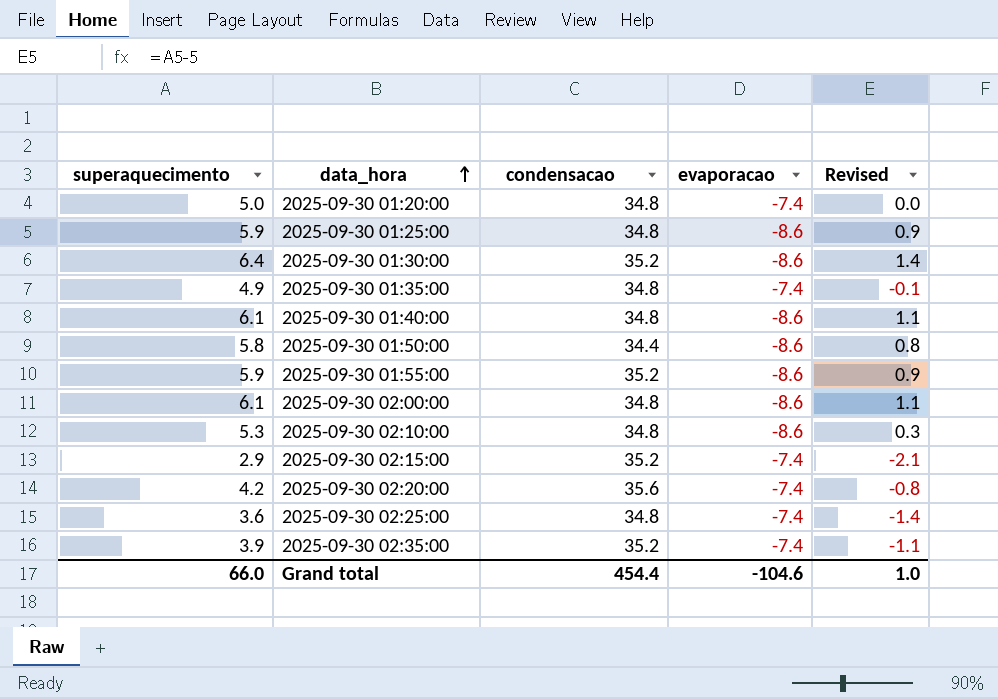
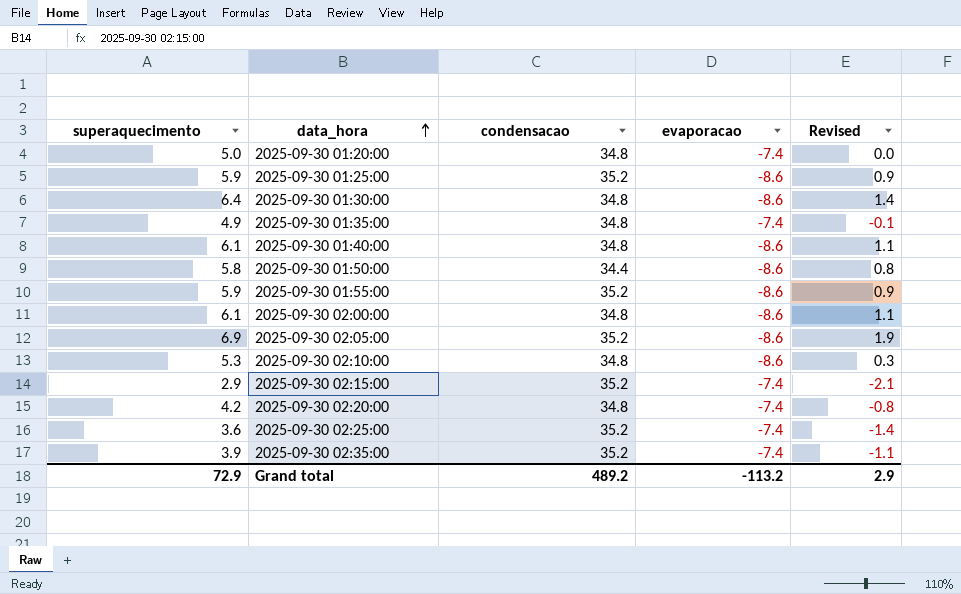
2025-09-30 01:25:00 | condensacao: 34.8 -> 35.2
2025-09-30 01:30:00 | condensacao: 35.2 -> 34.8
row 2025-09-30 02:05:00: none -> 6.9 | 35.2 | -8.6 | 1.9
2025-09-30 02:20:00 | condensacao: 35.6 -> 34.8
2025-09-30 02:25:00 | condensacao: 34.8 -> 35.2
Grand total | superaquecimento: 66.0 -> 72.9
Grand total | condensacao: 454.4 -> 489.2
Grand total | evaporacao: -104.6 -> -113.2
Grand total | Revised: 1.0 -> 2.9

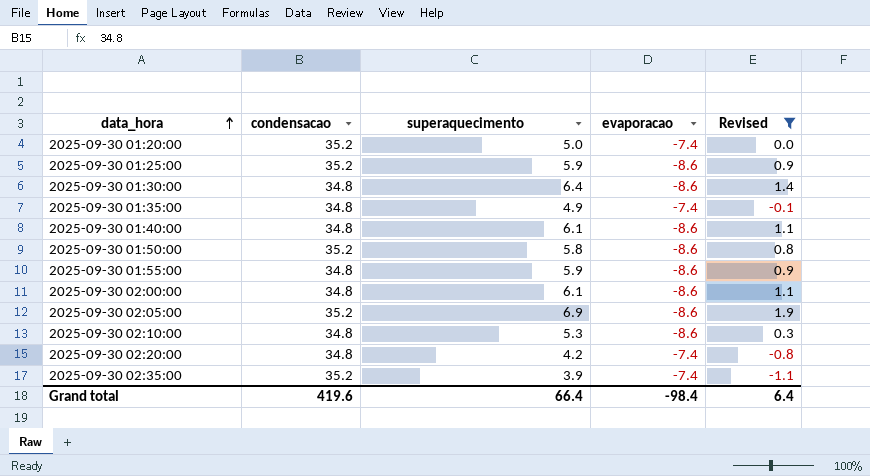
filter: none -> Revised >= -1.1
column superaquecimento | position: 1 -> 3
2025-09-30 01:20:00 | condensacao: 34.8 -> 35.2
2025-09-30 01:50:00 | condensacao: 34.4 -> 35.2
2025-09-30 01:55:00 | condensacao: 35.2 -> 34.8
Grand total | condensacao: 489.2 -> 419.6
Grand total | superaquecimento: 72.9 -> 66.4
Grand total | evaporacao: -113.2 -> -98.4
Grand total | Revised: 2.9 -> 6.4

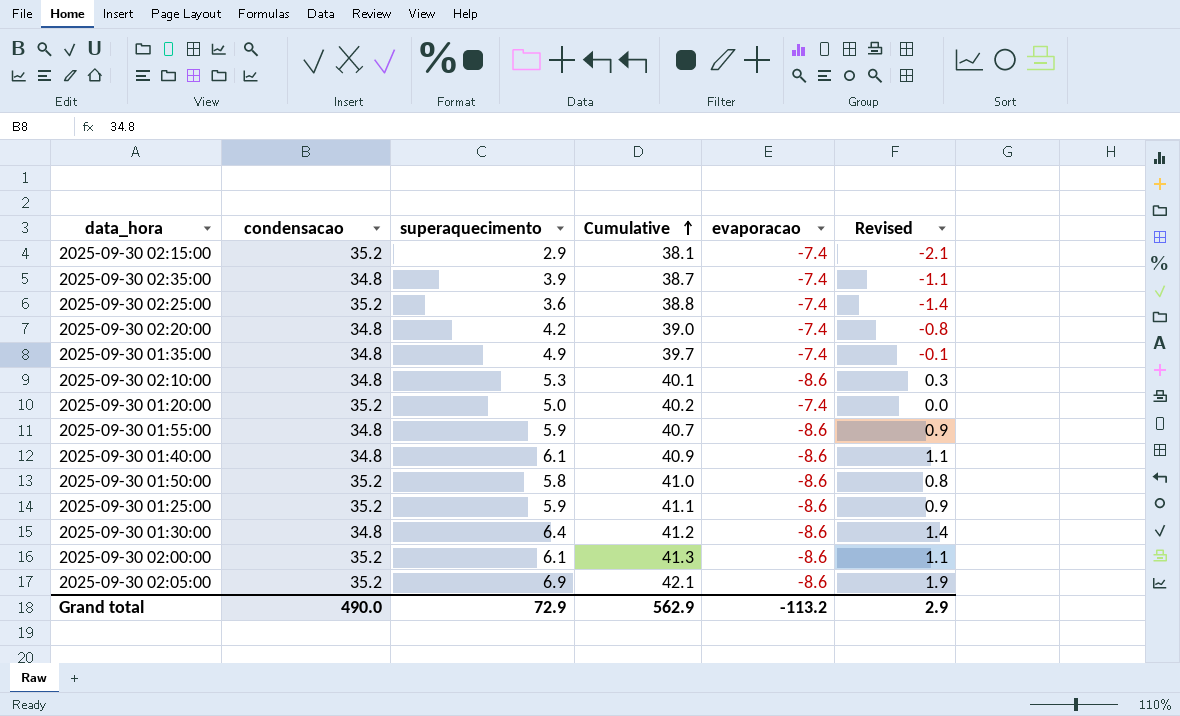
filter: Revised >= -1.1 -> none
row order: data_hora ascending -> Cumulative ascending
column Cumulative | formula: none -> [condensacao] + [superaquecimento]
2025-09-30 02:35:00 | condensacao: 35.2 -> 34.8
2025-09-30 02:00:00 | condensacao: 34.8 -> 35.2
Grand total | condensacao: 419.6 -> 490.0
Grand total | superaquecimento: 66.4 -> 72.9
Grand total | evaporacao: -98.4 -> -113.2
Grand total | Revised: 6.4 -> 2.9

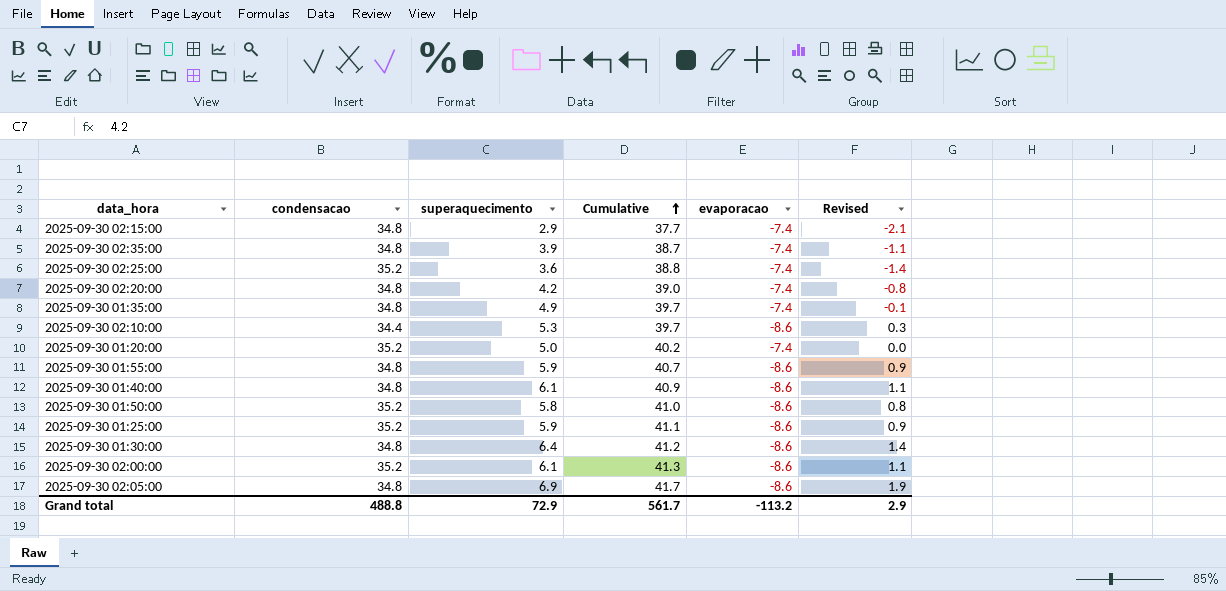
2025-09-30 02:15:00 | condensacao: 35.2 -> 34.8
2025-09-30 02:15:00 | Cumulative: 38.1 -> 37.7
2025-09-30 02:10:00 | condensacao: 34.8 -> 34.4
2025-09-30 02:10:00 | Cumulative: 40.1 -> 39.7
2025-09-30 02:05:00 | condensacao: 35.2 -> 34.8
2025-09-30 02:05:00 | Cumulative: 42.1 -> 41.7
Grand total | condensacao: 490.0 -> 488.8
Grand total | Cumulative: 562.9 -> 561.7

